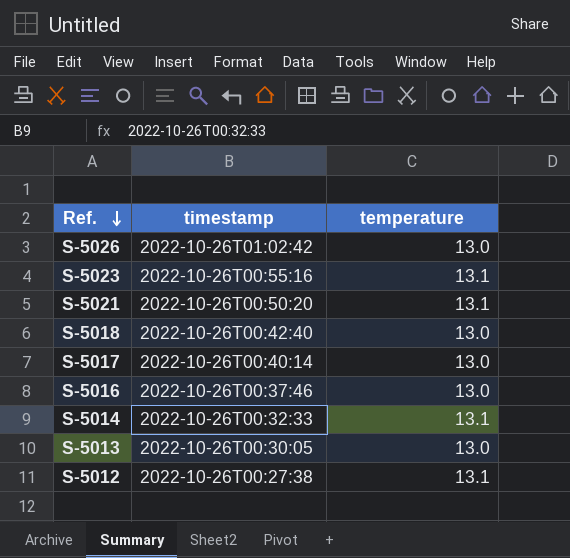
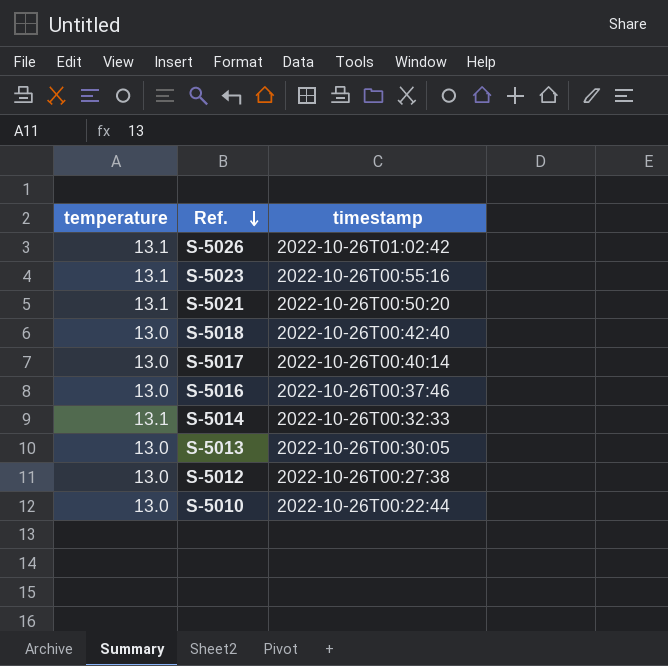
column temperature | position: 3 -> 1
S-5026 | temperature: 13.0 -> 13.1
S-5012 | temperature: 13.1 -> 13.0
row S-5010: none -> 13.0 | 2022-10-26T00:22:44

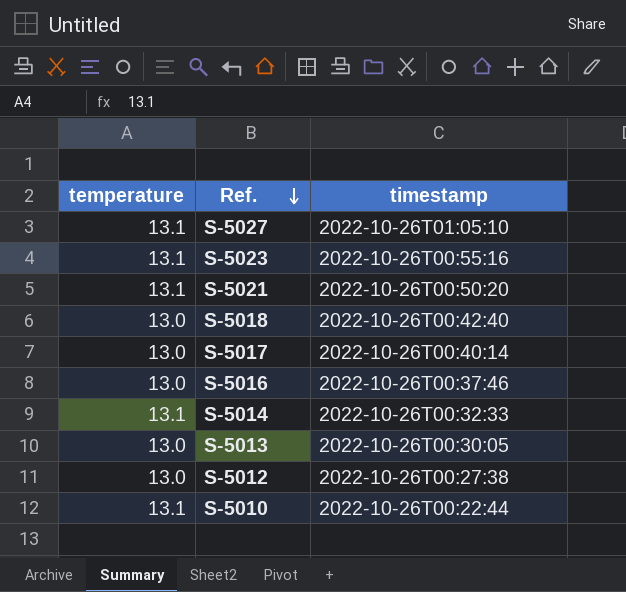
row S-5026: 13.1 | 2022-10-26T01:02:42 -> none
row S-5027: none -> 13.1 | 2022-10-26T01:05:10
S-5010 | temperature: 13.0 -> 13.1

